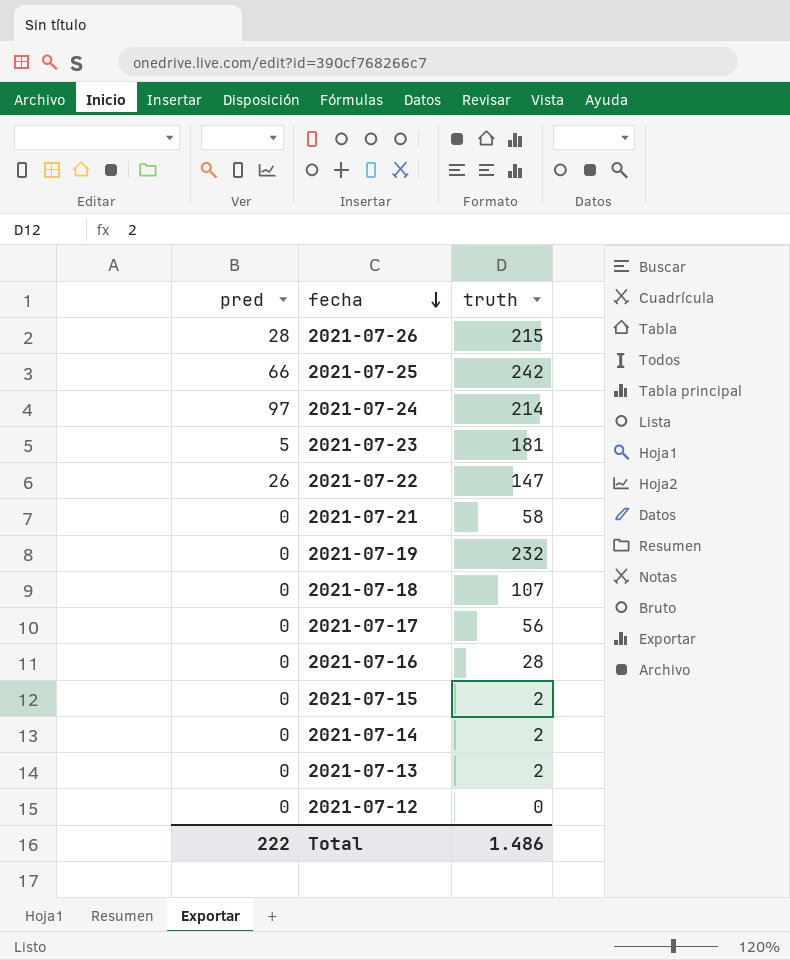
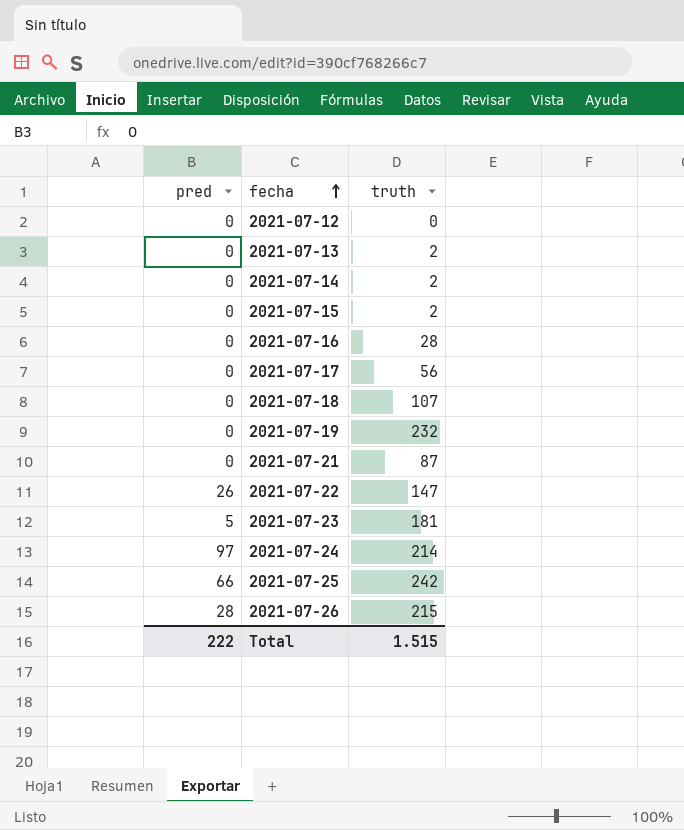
row order: fecha descending -> fecha ascending
2021-07-21 | truth: 58 -> 87
Total | truth: 1.486 -> 1.515

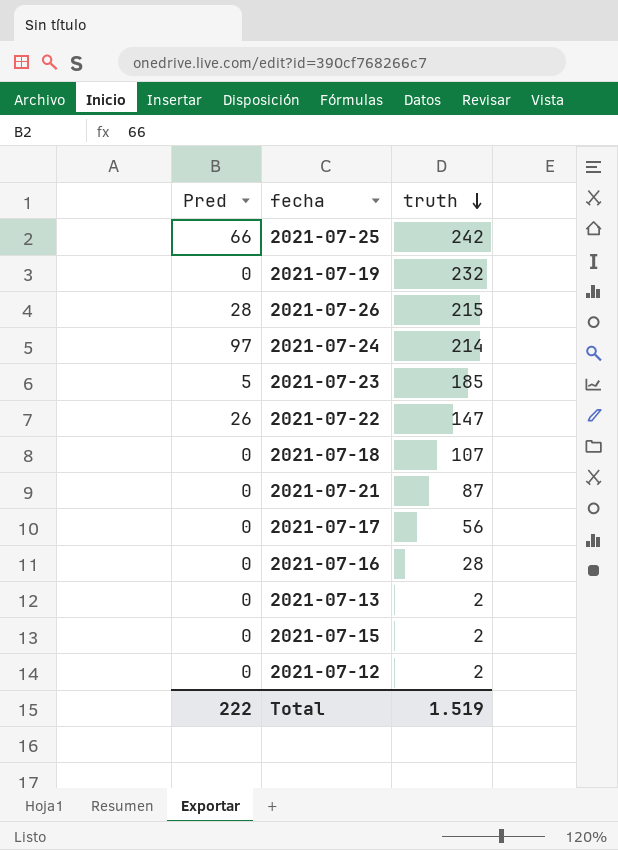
row order: fecha ascending -> truth descending
column name: pred -> Pred
row 2021-07-14: 0 | 2 -> none
2021-07-23 | truth: 181 -> 185
2021-07-12 | truth: 0 -> 2
Total | truth: 1.515 -> 1.519

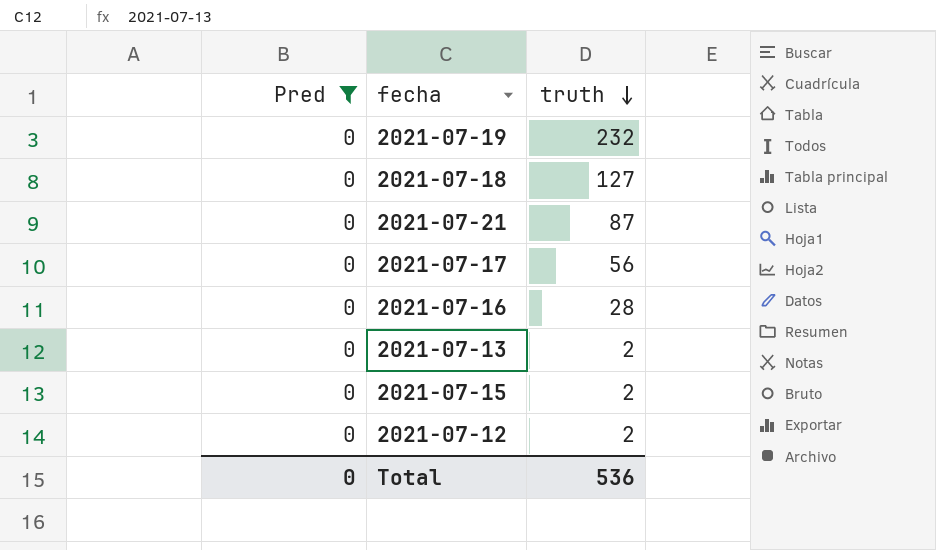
filter: none -> Pred = 0
2021-07-18 | truth: 107 -> 127
Total | Pred: 222 -> 0
Total | truth: 1.519 -> 536

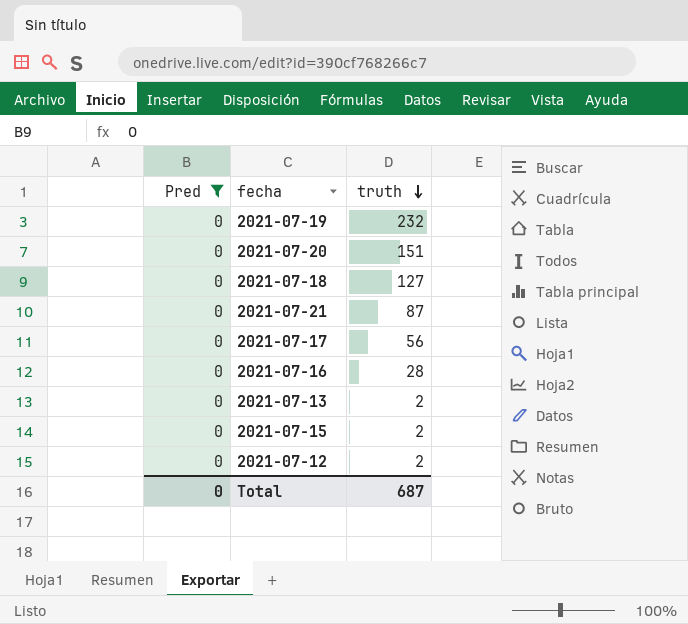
row 2021-07-20: none -> 0 | 151
Total | truth: 536 -> 687

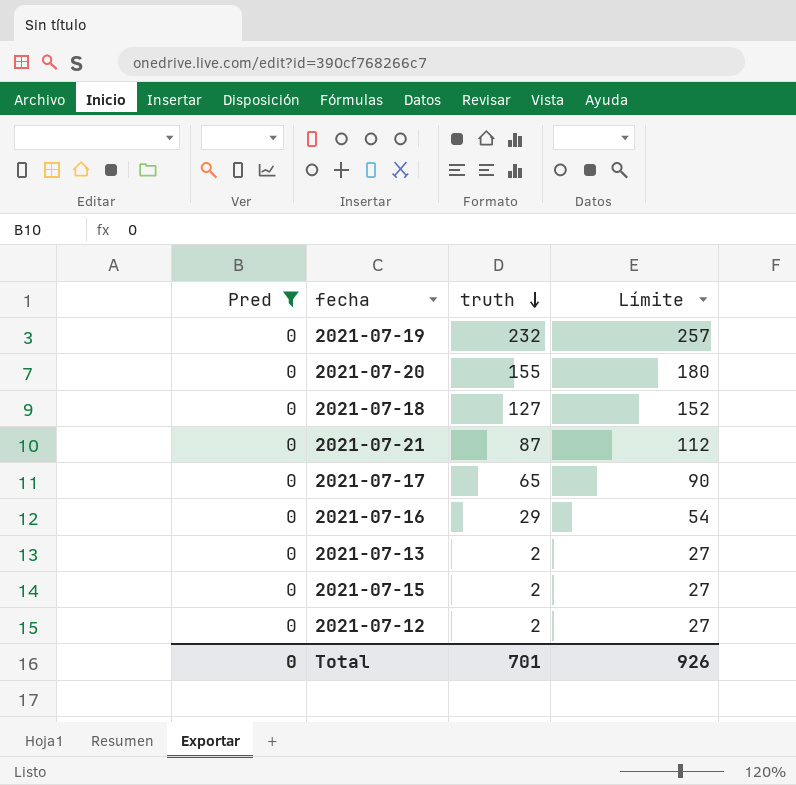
column Límite | formula: none -> [truth] + 25
2021-07-20 | truth: 151 -> 155
2021-07-17 | truth: 56 -> 65
2021-07-16 | truth: 28 -> 29
Total | truth: 687 -> 701

